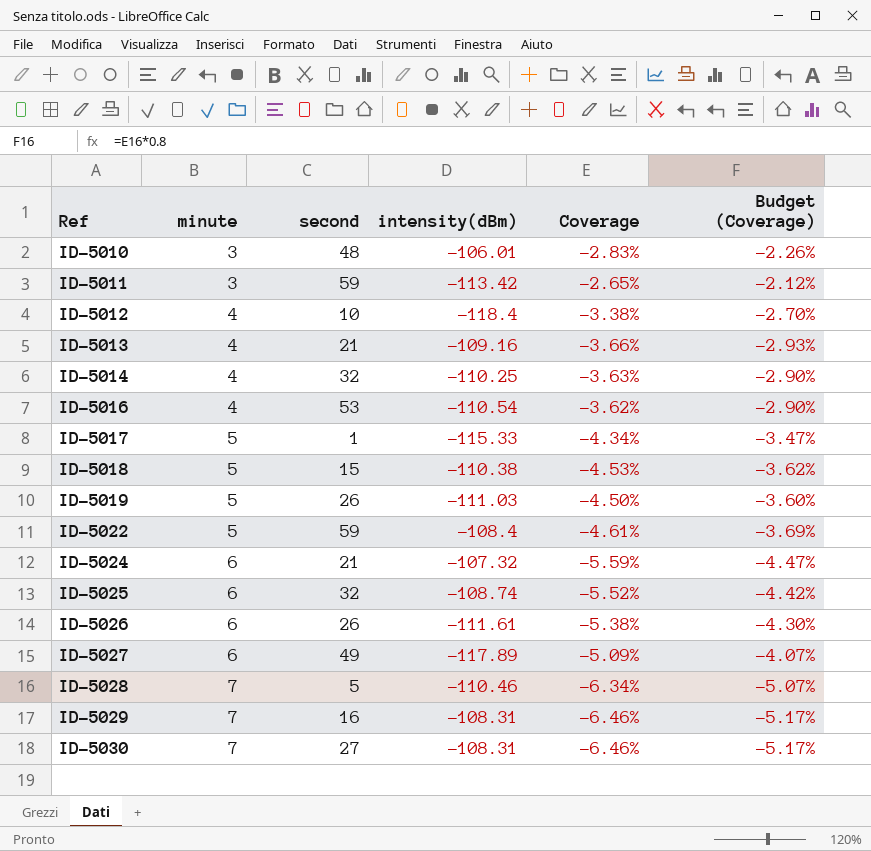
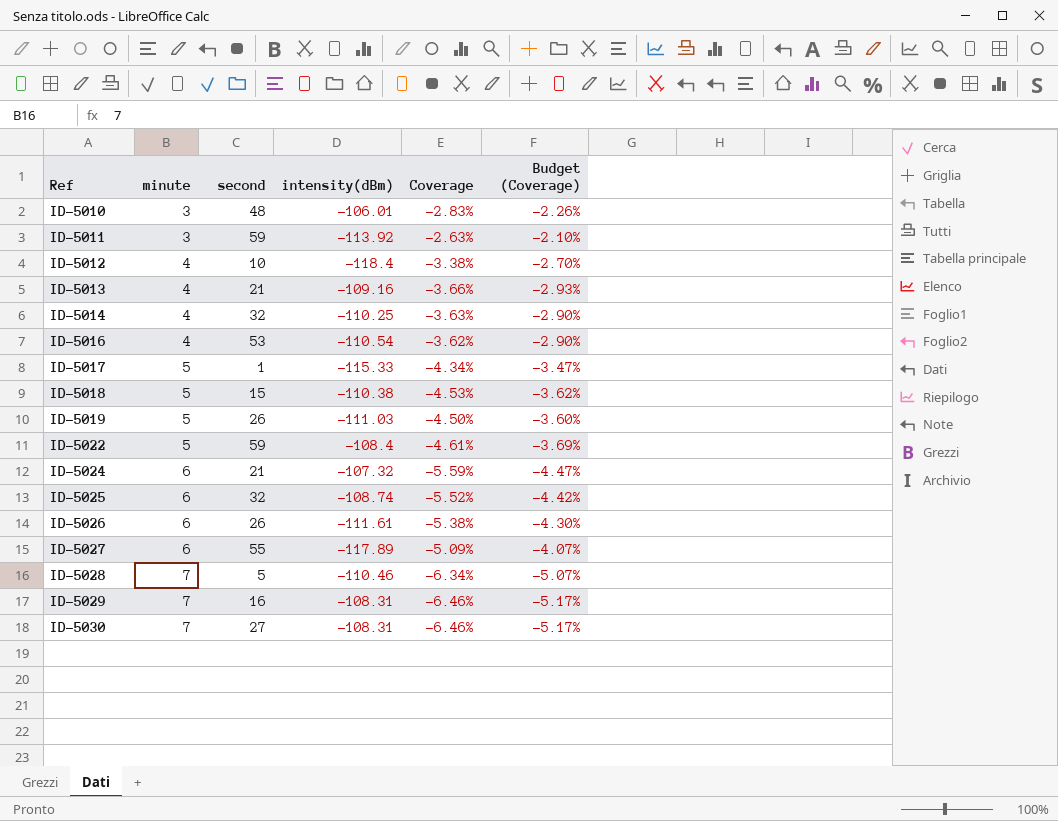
ID-5011 | intensity(dBm): -113.42 -> -113.92
ID-5011 | Coverage: -2.65% -> -2.63%
ID-5011 | Budget (Coverage): -2.12% -> -2.10%
ID-5027 | second: 49 -> 55

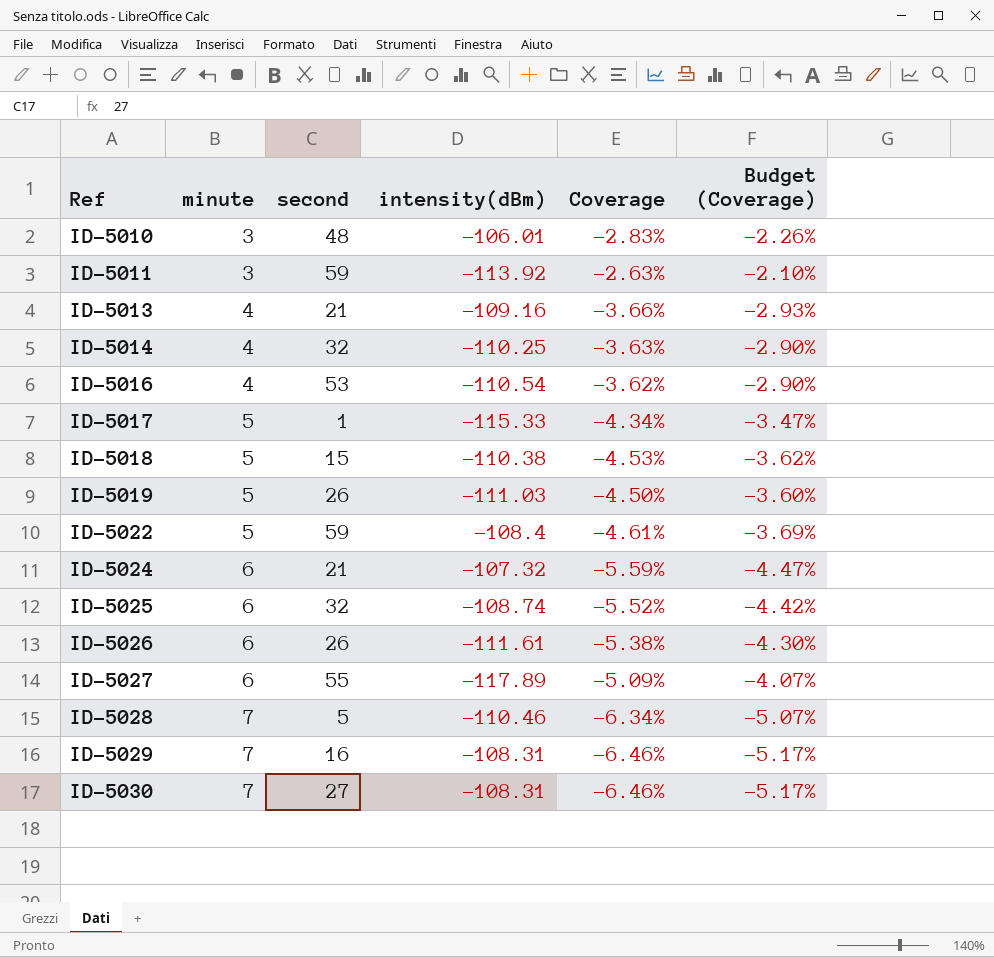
row ID-5012: 4 | 10 | -118.4 | -3.38% | -2.70% -> none

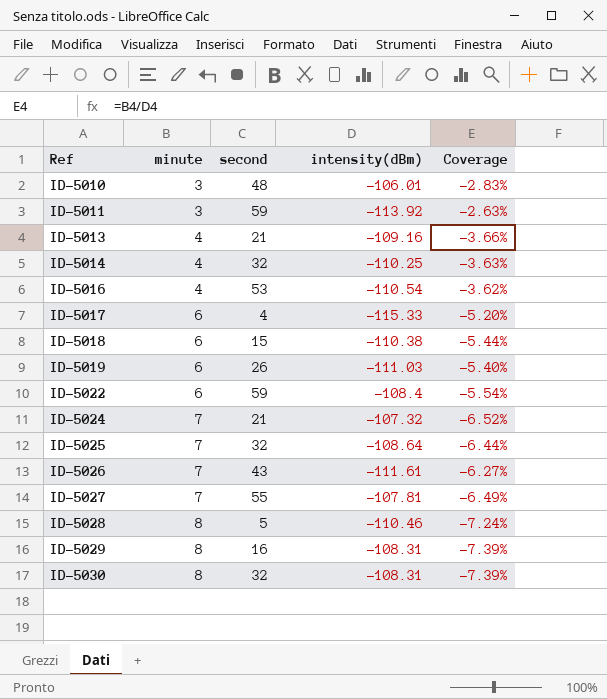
column Budget (Coverage) | formula: [Coverage] * 0.8 -> none
ID-5017 | minute: 5 -> 6
ID-5017 | second: 1 -> 4
ID-5017 | Coverage: -4.34% -> -5.20%
ID-5018 | minute: 5 -> 6
ID-5018 | Coverage: -4.53% -> -5.44%
ID-5019 | minute: 5 -> 6
ID-5019 | Coverage: -4.50% -> -5.40%
ID-5022 | minute: 5 -> 6
ID-5022 | Coverage: -4.61% -> -5.54%
ID-5024 | minute: 6 -> 7
ID-5024 | Coverage: -5.59% -> -6.52%
ID-5025 | minute: 6 -> 7
ID-5025 | intensity(dBm): -108.74 -> -108.64
ID-5025 | Coverage: -5.52% -> -6.44%
ID-5026 | minute: 6 -> 7
ID-5026 | second: 26 -> 43
ID-5026 | Coverage: -5.38% -> -6.27%
ID-5027 | minute: 6 -> 7
ID-5027 | intensity(dBm): -117.89 -> -107.81
ID-5027 | Coverage: -5.09% -> -6.49%
ID-5028 | minute: 7 -> 8
ID-5028 | Coverage: -6.34% -> -7.24%
ID-5029 | minute: 7 -> 8
ID-5029 | Coverage: -6.46% -> -7.39%
ID-5030 | minute: 7 -> 8
ID-5030 | second: 27 -> 32
ID-5030 | Coverage: -6.46% -> -7.39%

